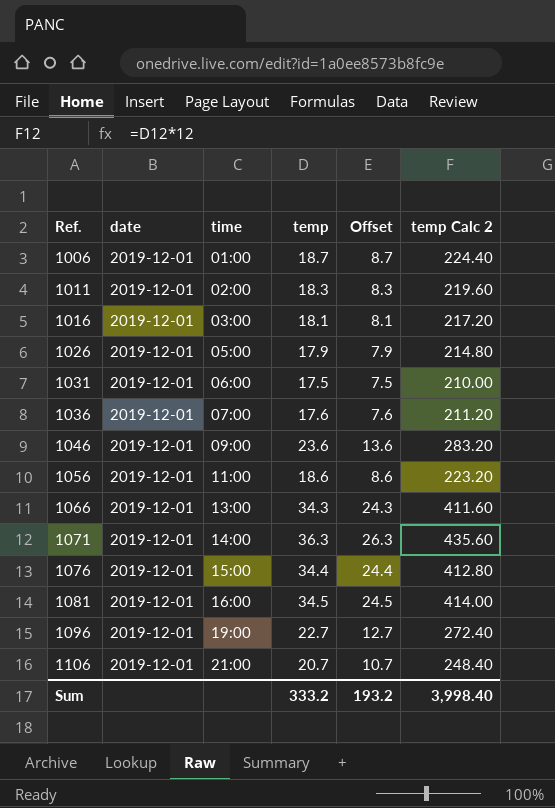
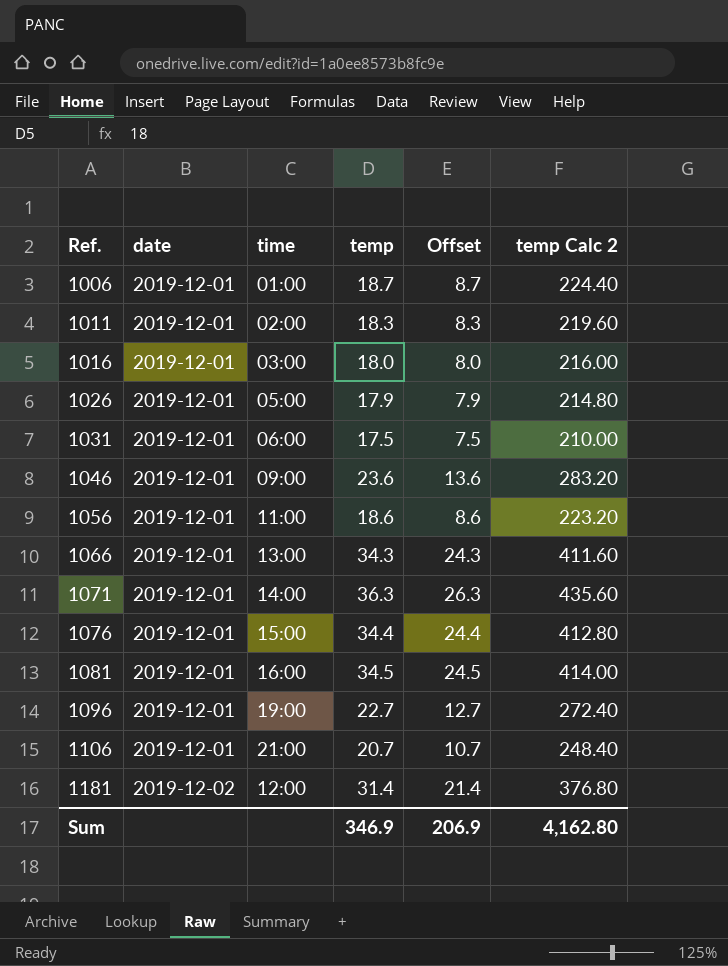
row 1036: 2019-12-01 | 07:00 | 17.6 | 7.6 | 211.20 -> none
1016 | temp: 18.1 -> 18.0
1016 | Offset: 8.1 -> 8.0
1016 | temp Calc 2: 217.20 -> 216.00
row 1181: none -> 2019-12-02 | 12:00 | 31.4 | 21.4 | 376.80
Sum | temp: 333.2 -> 346.9
Sum | Offset: 193.2 -> 206.9
Sum | temp Calc 2: 3,998.40 -> 4,162.80

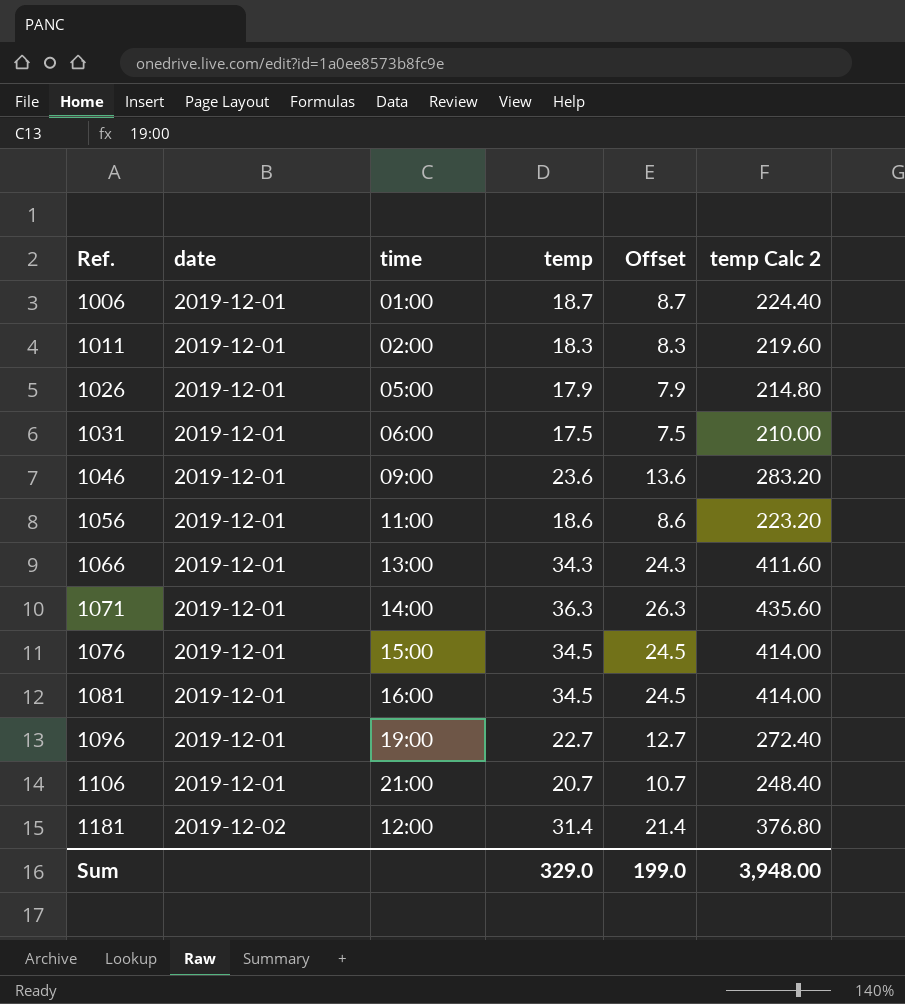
row 1016: 2019-12-01 | 03:00 | 18.0 | 8.0 | 216.00 -> none
1076 | temp: 34.4 -> 34.5
1076 | Offset: 24.4 -> 24.5
1076 | temp Calc 2: 412.80 -> 414.00
Sum | temp: 346.9 -> 329.0
Sum | Offset: 206.9 -> 199.0
Sum | temp Calc 2: 4,162.80 -> 3,948.00

